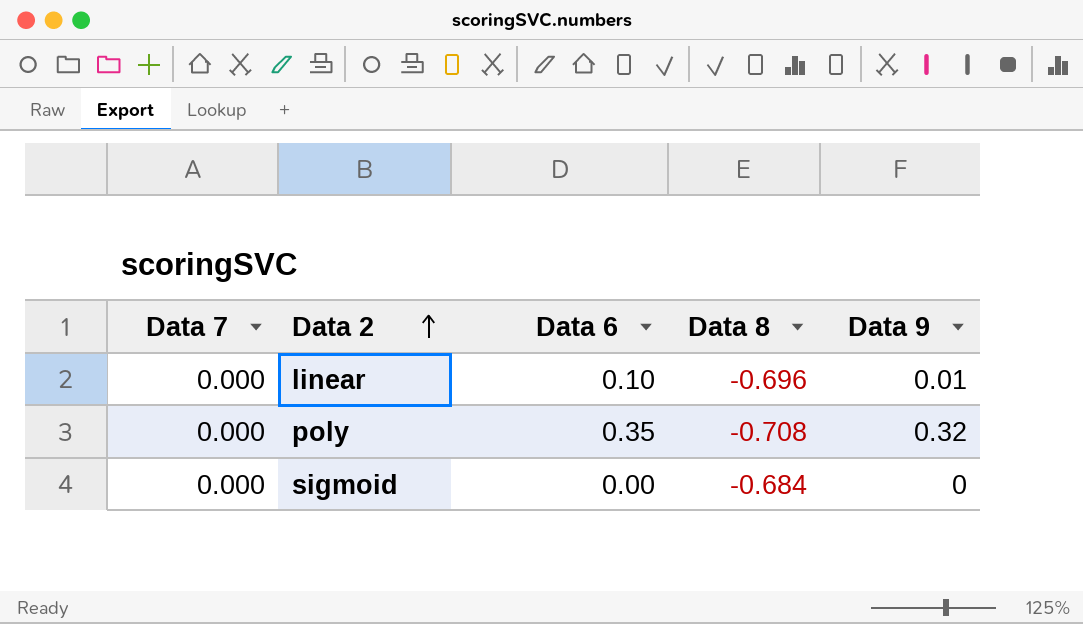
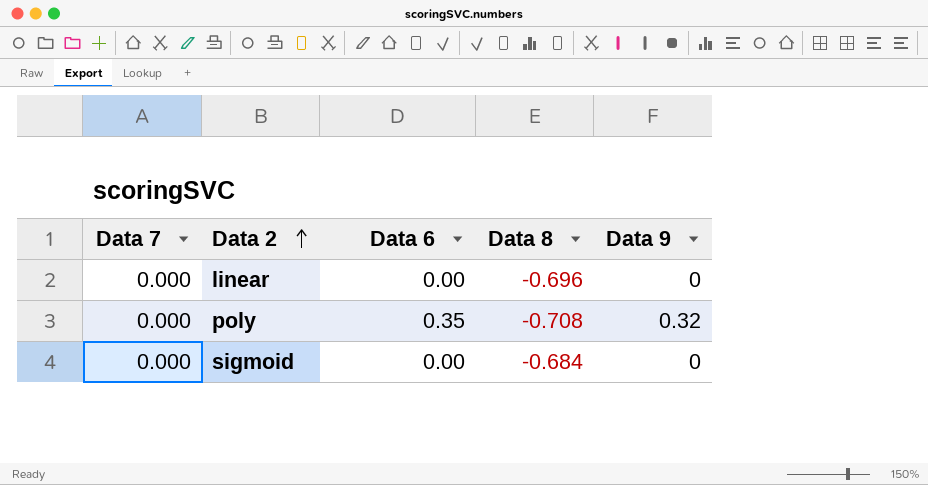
linear | Data 6: 0.10 -> 0.00
linear | Data 9: 0.01 -> 0

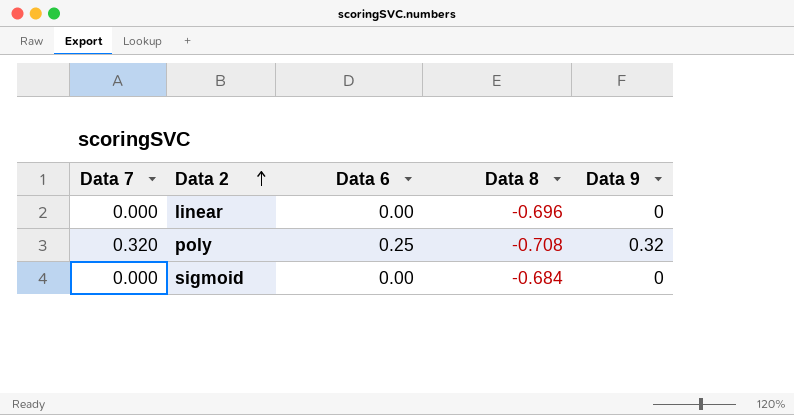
poly | Data 7: 0.000 -> 0.320
poly | Data 6: 0.35 -> 0.25

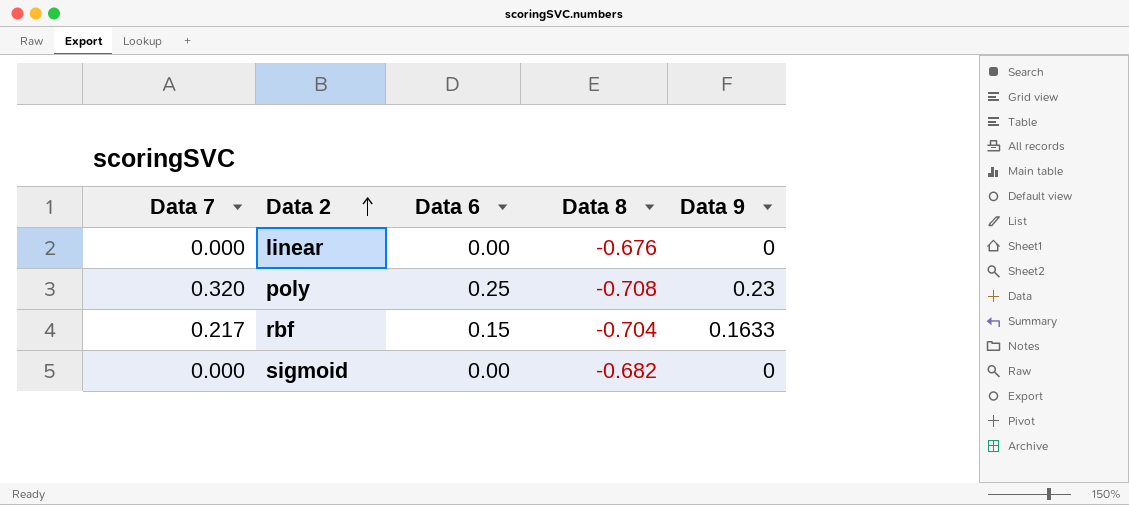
linear | Data 8: -0.696 -> -0.676
poly | Data 9: 0.32 -> 0.23
row rbf: none -> 0.217 | 0.15 | -0.704 | 0.1633
sigmoid | Data 8: -0.684 -> -0.682

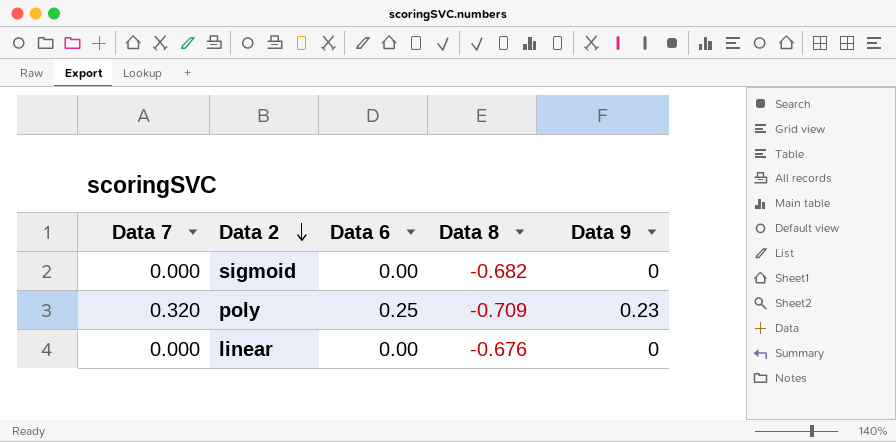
row order: Data 2 ascending -> Data 2 descending
row rbf: 0.217 | 0.15 | -0.704 | 0.1633 -> none
poly | Data 8: -0.708 -> -0.709

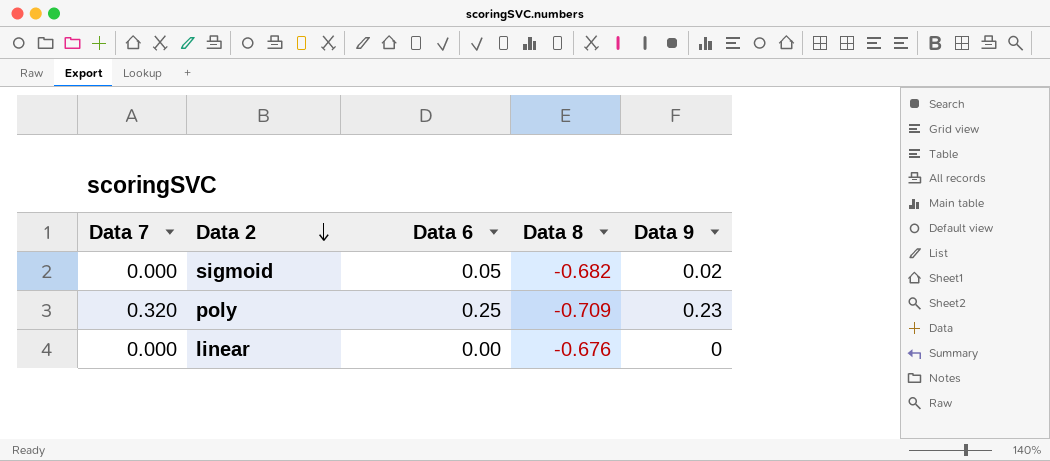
sigmoid | Data 6: 0.00 -> 0.05
sigmoid | Data 9: 0 -> 0.02

